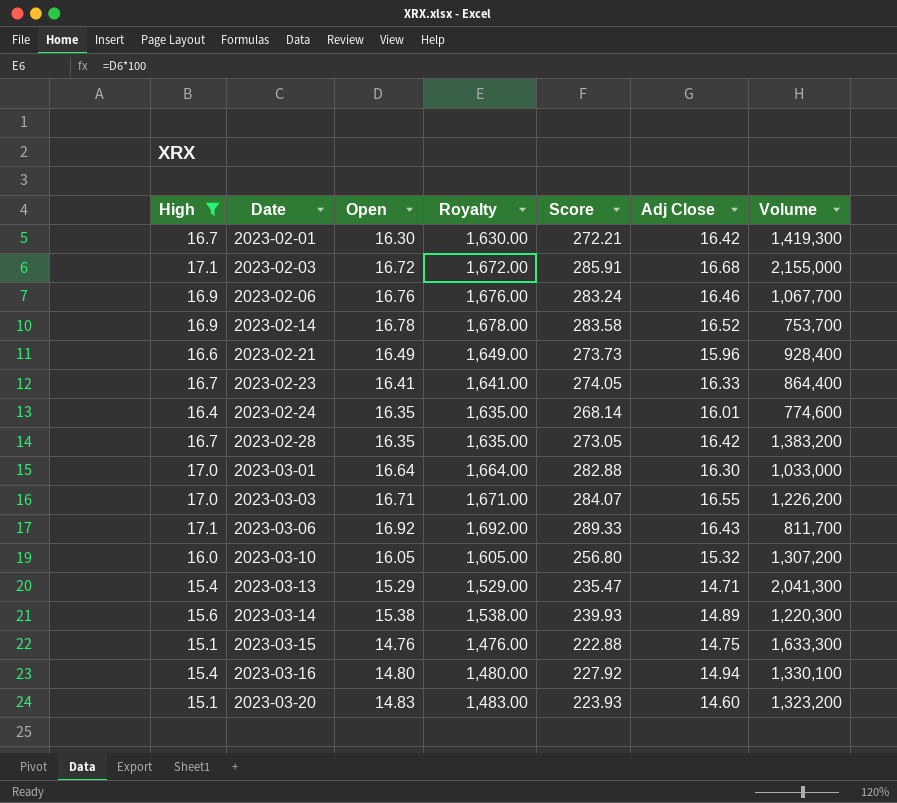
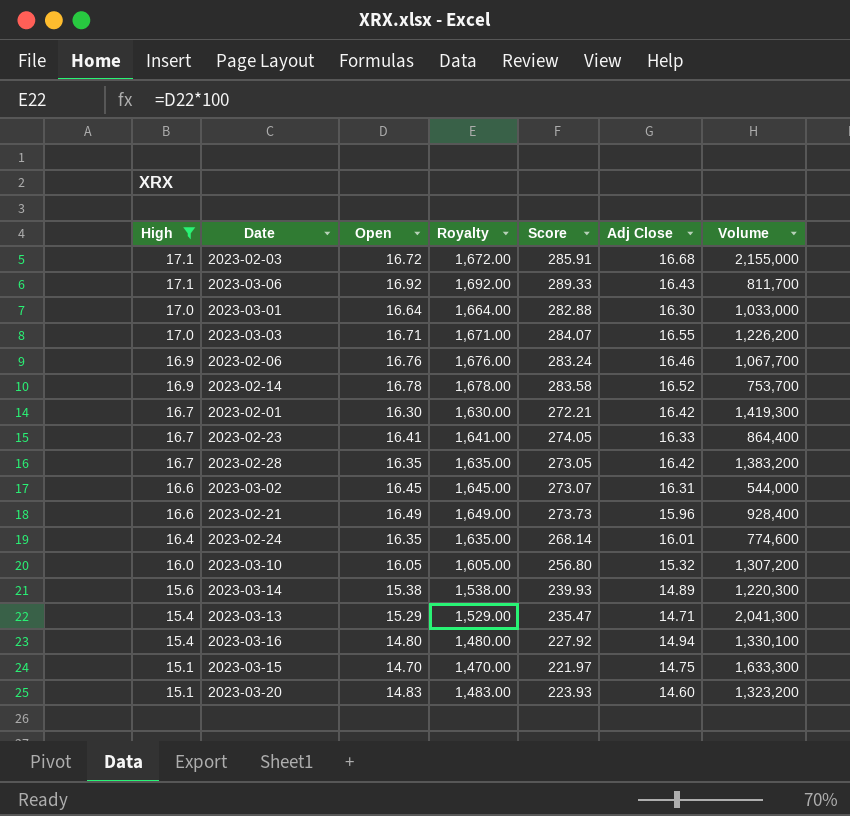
row order: Date ascending -> High descending
row 2023-03-02: none -> 16.6 | 16.45 | 1,645.00 | 273.07 | 16.31 | 544,000
2023-03-15 | Open: 14.76 -> 14.70
2023-03-15 | Royalty: 1,476.00 -> 1,470.00
2023-03-15 | Score: 222.88 -> 221.97

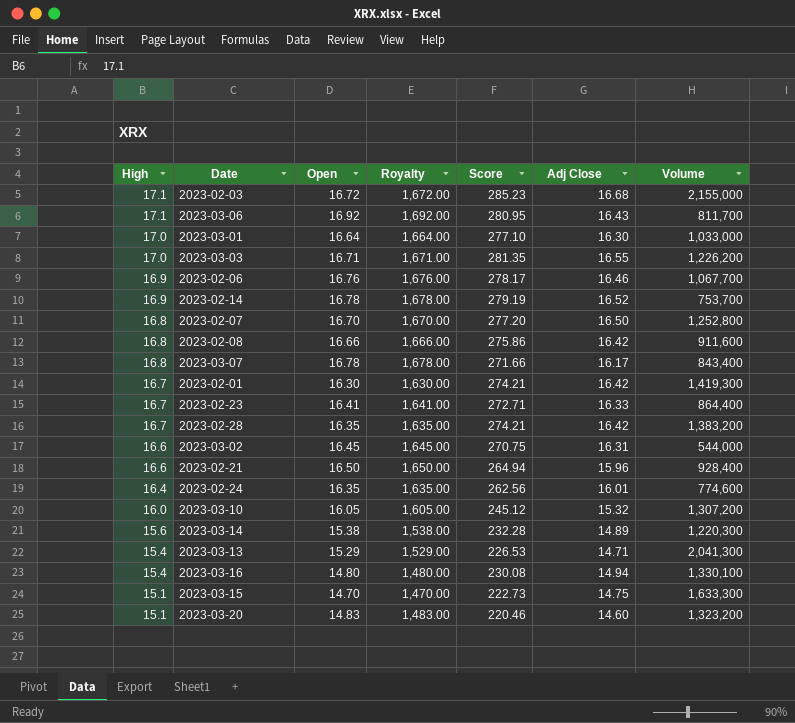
filter: High != 16.8 -> none
column Score | formula: [High] * [Open] -> [High] * [Adj Close]
2023-02-21 | Open: 16.49 -> 16.50
2023-02-21 | Royalty: 1,649.00 -> 1,650.00

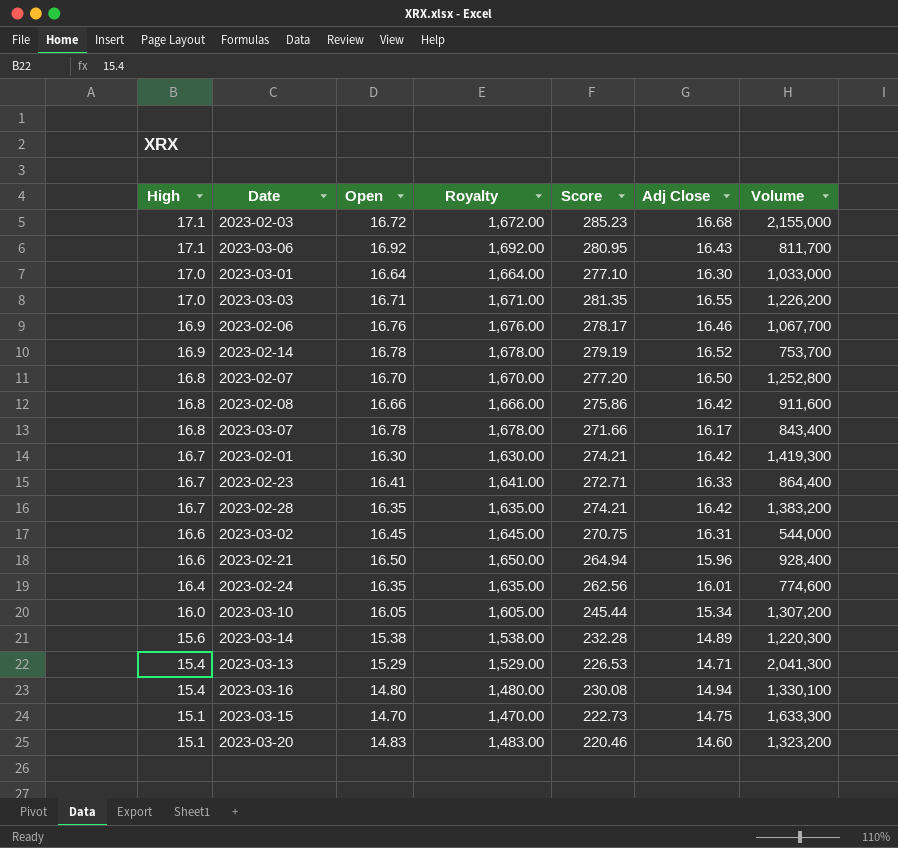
2023-03-10 | Score: 245.12 -> 245.44
2023-03-10 | Adj Close: 15.32 -> 15.34

